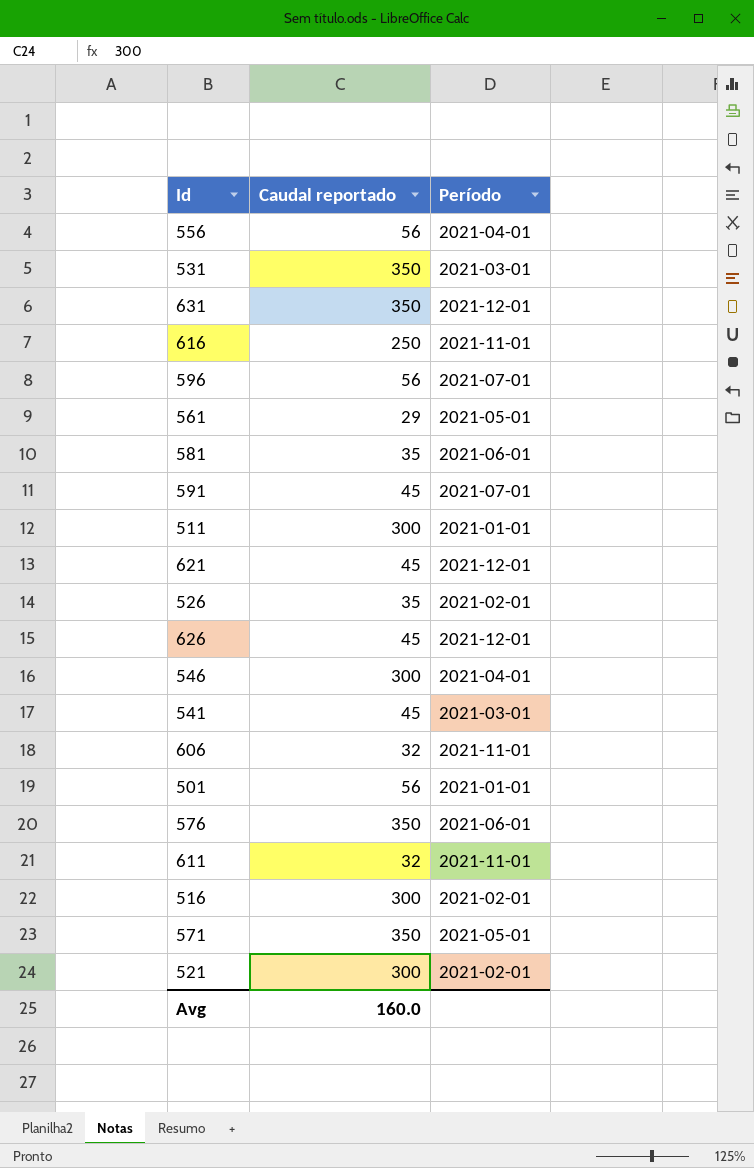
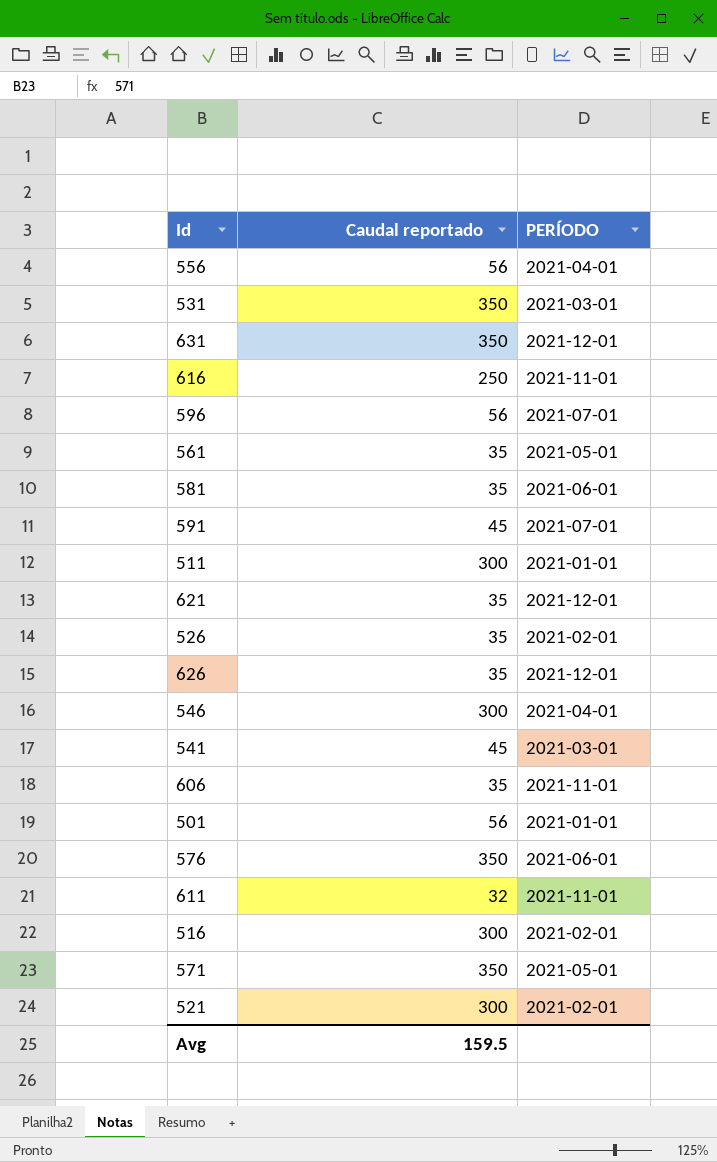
column name: Período -> PERÍODO
561 | Caudal reportado: 29 -> 35
621 | Caudal reportado: 45 -> 35
626 | Caudal reportado: 45 -> 35
606 | Caudal reportado: 32 -> 35
Avg | Caudal reportado: 160.0 -> 159.5

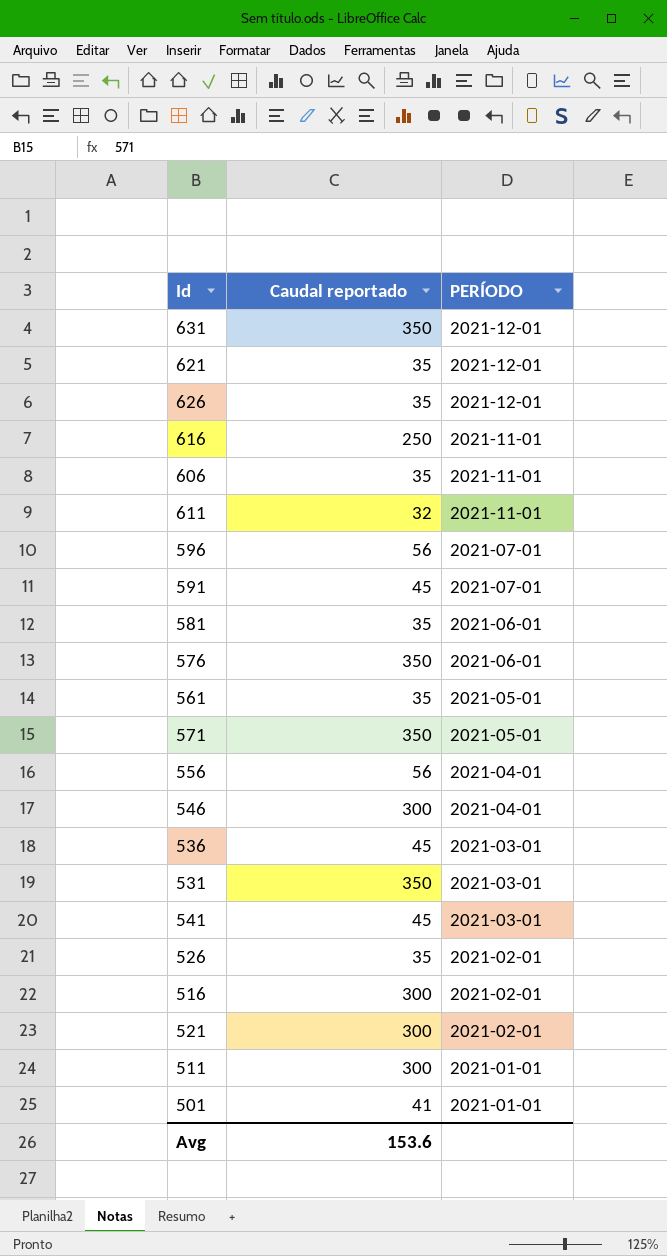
row order: none -> PERÍODO descending
row 536: none -> 45 | 2021-03-01
501 | Caudal reportado: 56 -> 41
Avg | Caudal reportado: 159.5 -> 153.6

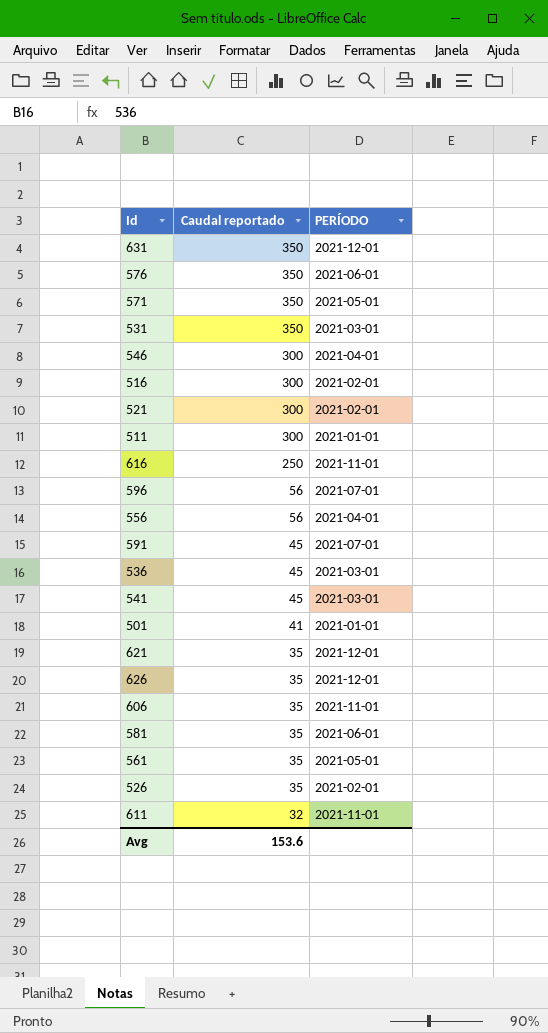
row order: PERÍODO descending -> Caudal reportado descending

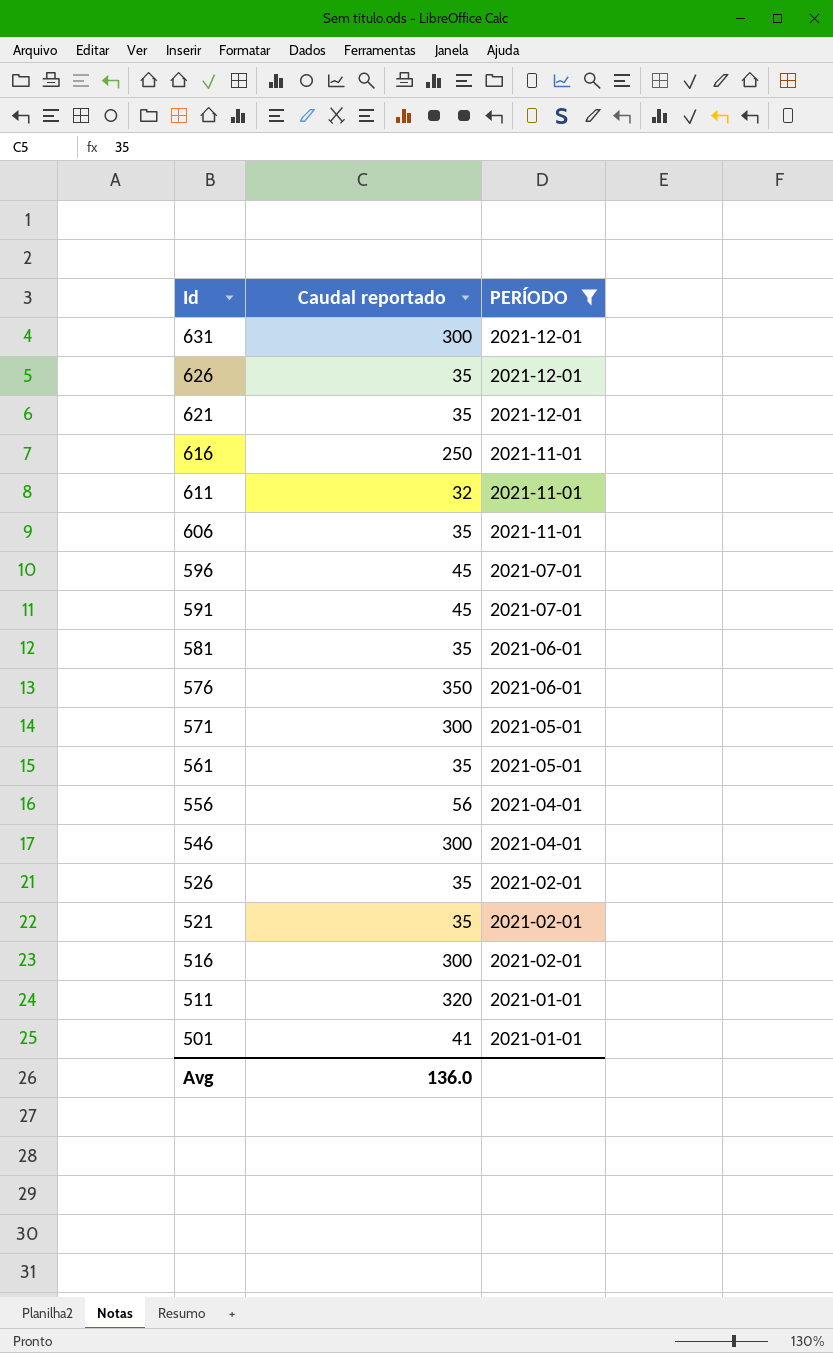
filter: none -> PERÍODO != 2021-03-01
row order: Caudal reportado descending -> Id descending
631 | Caudal reportado: 350 -> 300
596 | Caudal reportado: 56 -> 45
571 | Caudal reportado: 350 -> 300
521 | Caudal reportado: 300 -> 35
511 | Caudal reportado: 300 -> 320
Avg | Caudal reportado: 153.6 -> 136.0

